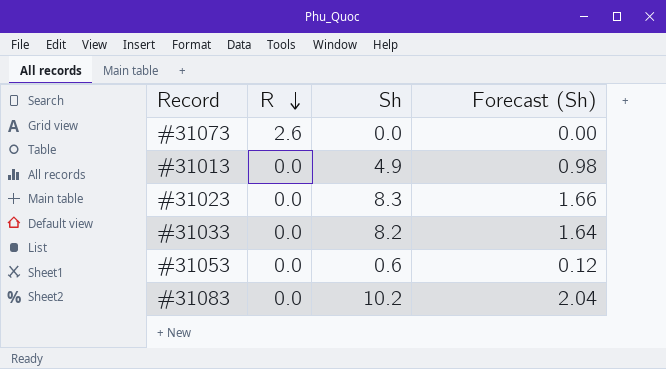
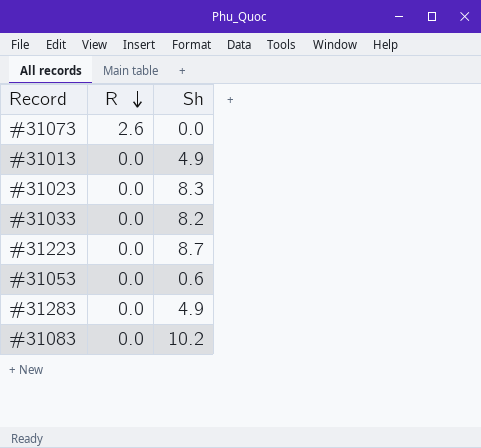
column Forecast (Sh) | formula: [Sh] * 0.2 -> none
row #31223: none -> 0.0 | 8.7
row #31283: none -> 0.0 | 4.9

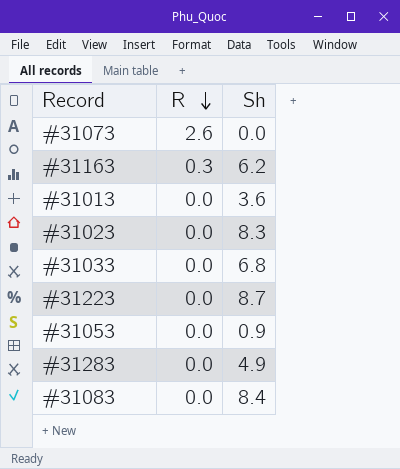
row #31163: none -> 0.3 | 6.2
#31013 | Sh: 4.9 -> 3.6
#31033 | Sh: 8.2 -> 6.8
#31053 | Sh: 0.6 -> 0.9
#31083 | Sh: 10.2 -> 8.4

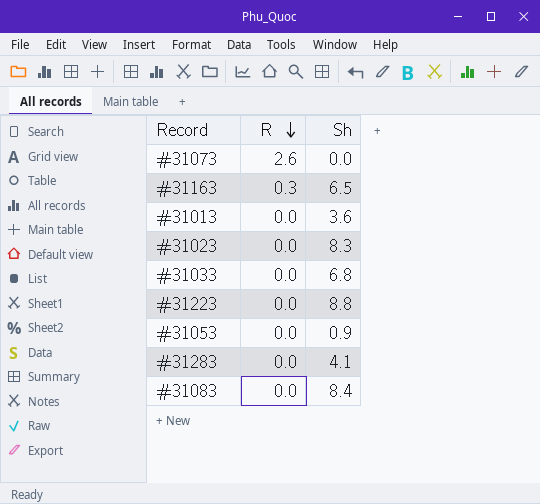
#31163 | Sh: 6.2 -> 6.5
#31223 | Sh: 8.7 -> 8.8
#31283 | Sh: 4.9 -> 4.1

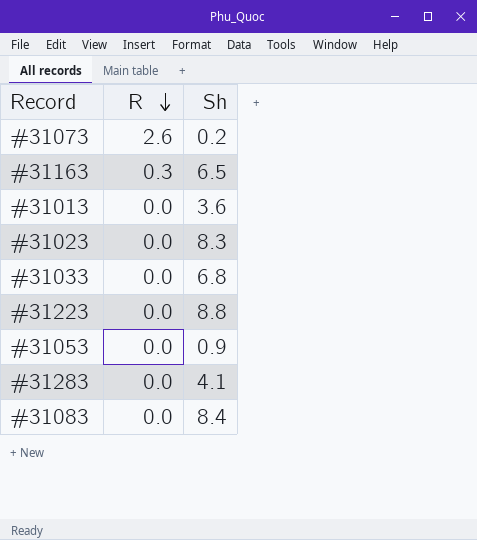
#31073 | Sh: 0.0 -> 0.2

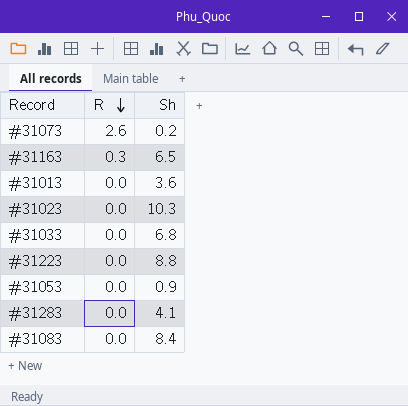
#31023 | Sh: 8.3 -> 10.3

